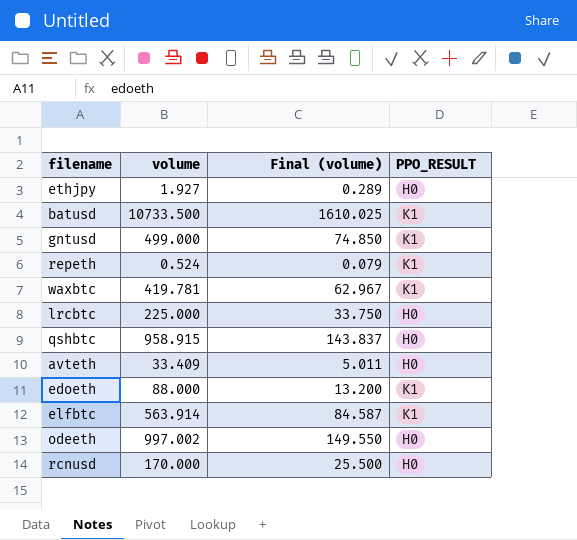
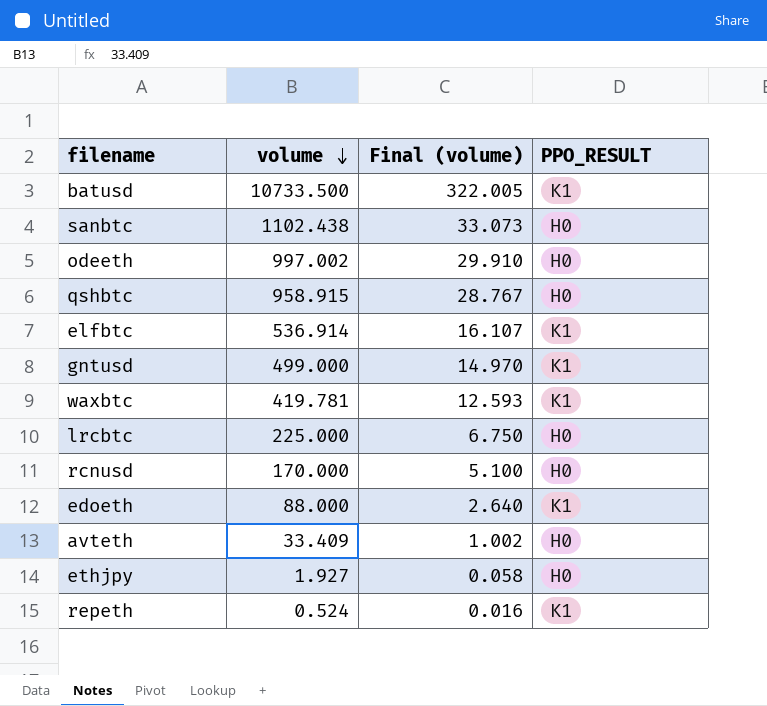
row order: none -> volume descending
column Final (volume) | formula: [volume] * 0.15 -> [volume] * 0.03
row sanbtc: none -> 1102.438 | 33.073 | H0
elfbtc | volume: 563.914 -> 536.914

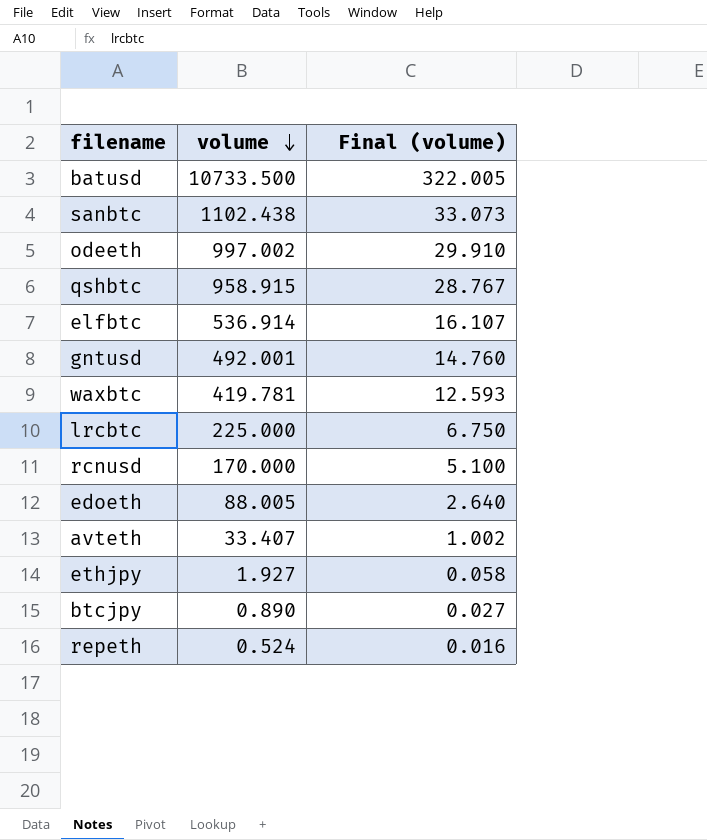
column PPO_RESULT | position: 4 -> none
gntusd | volume: 499.000 -> 492.001
gntusd | Final (volume): 14.970 -> 14.760
edoeth | volume: 88.000 -> 88.005
avteth | volume: 33.409 -> 33.407
row btcjpy: none -> 0.890 | 0.027

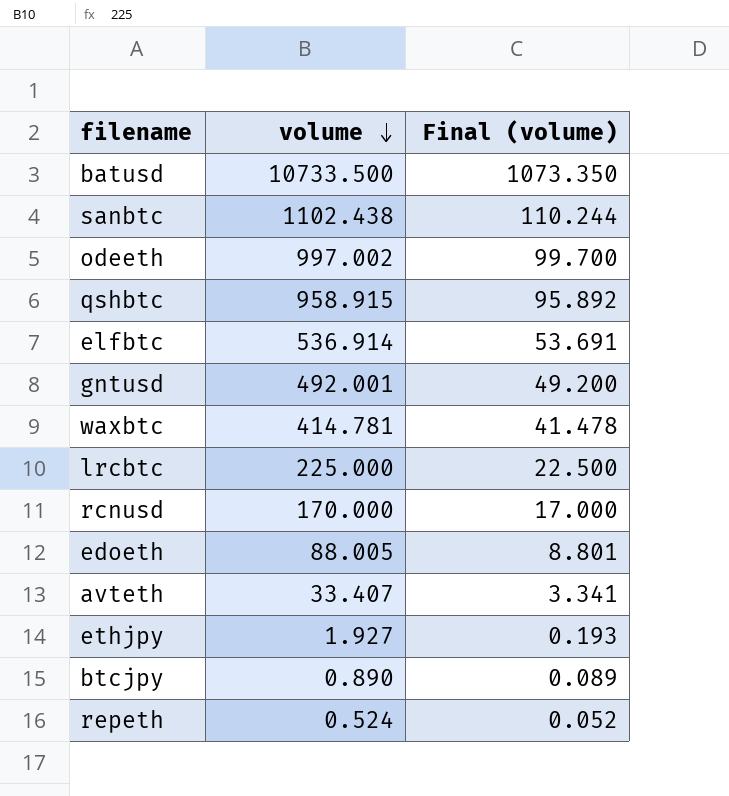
column Final (volume) | formula: [volume] * 0.03 -> [volume] * 0.1
waxbtc | volume: 419.781 -> 414.781

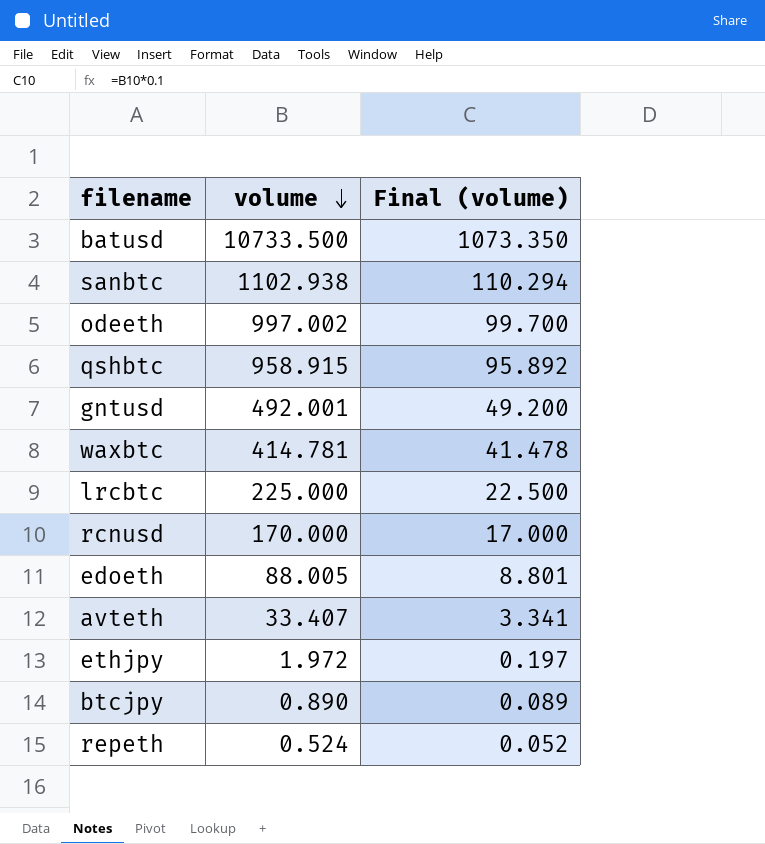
row elfbtc: 536.914 | 53.691 -> none
sanbtc | volume: 1102.438 -> 1102.938
sanbtc | Final (volume): 110.244 -> 110.294
ethjpy | volume: 1.927 -> 1.972
ethjpy | Final (volume): 0.193 -> 0.197

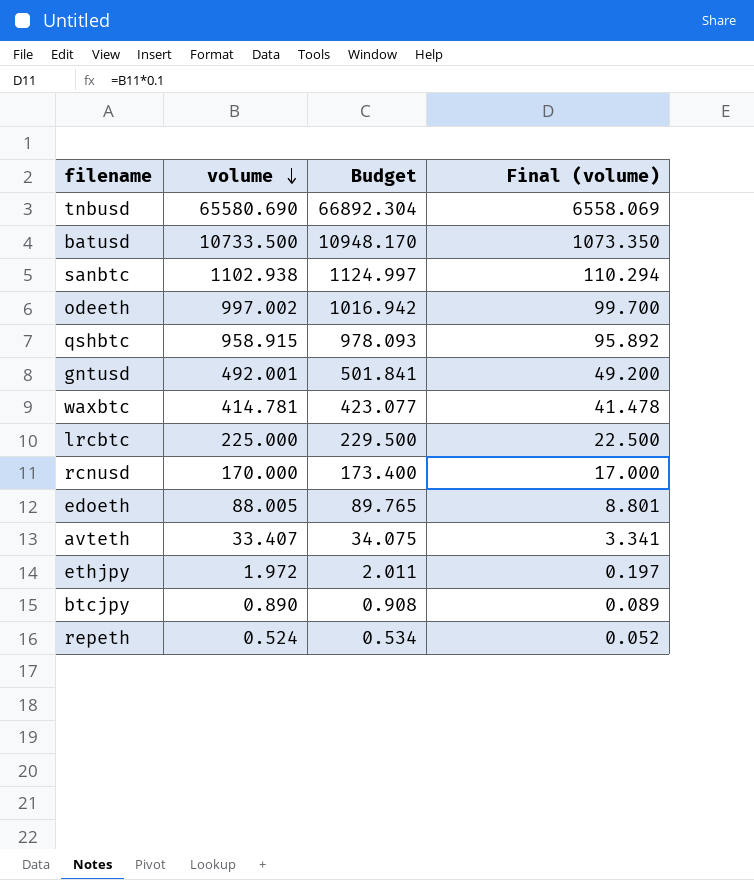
column Budget | formula: none -> [volume] * 1.02
row tnbusd: none -> 65580.690 | 66892.304 | 6558.069

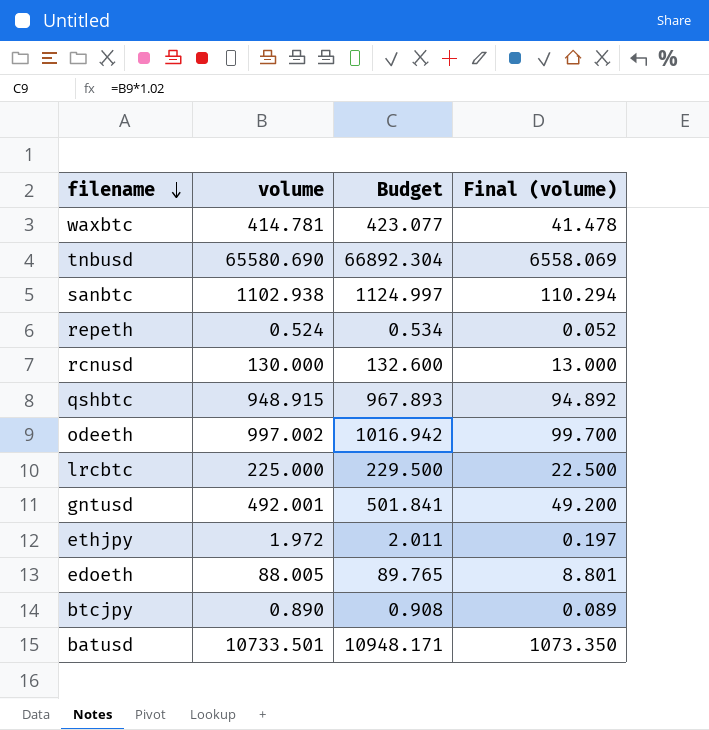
row order: volume descending -> filename descending
row avteth: 33.407 | 34.075 | 3.341 -> none
rcnusd | volume: 170.000 -> 130.000
rcnusd | Budget: 173.400 -> 132.600
rcnusd | Final (volume): 17.000 -> 13.000
qshbtc | volume: 958.915 -> 948.915
qshbtc | Budget: 978.093 -> 967.893
qshbtc | Final (volume): 95.892 -> 94.892
batusd | volume: 10733.500 -> 10733.501
batusd | Budget: 10948.170 -> 10948.171

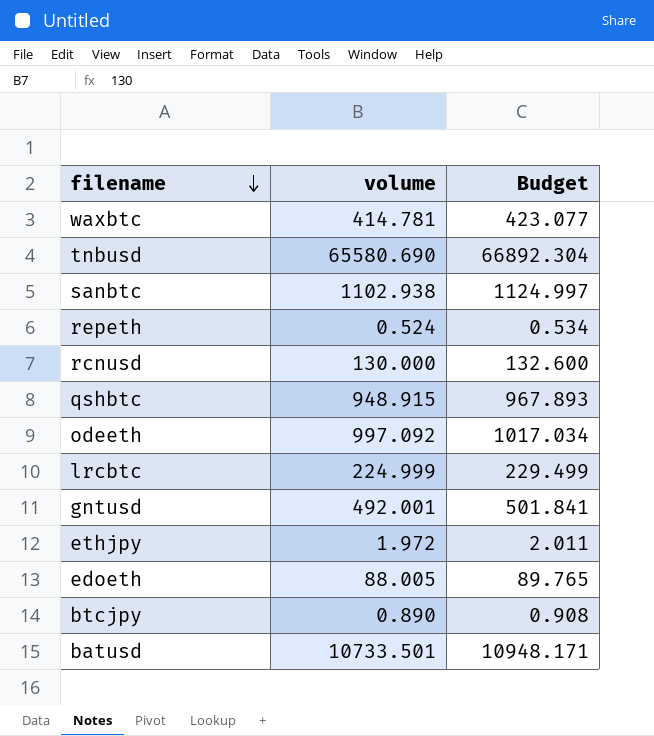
column Final (volume) | formula: [volume] * 0.1 -> none
odeeth | volume: 997.002 -> 997.092
odeeth | Budget: 1016.942 -> 1017.034
lrcbtc | volume: 225.000 -> 224.999
lrcbtc | Budget: 229.500 -> 229.499

